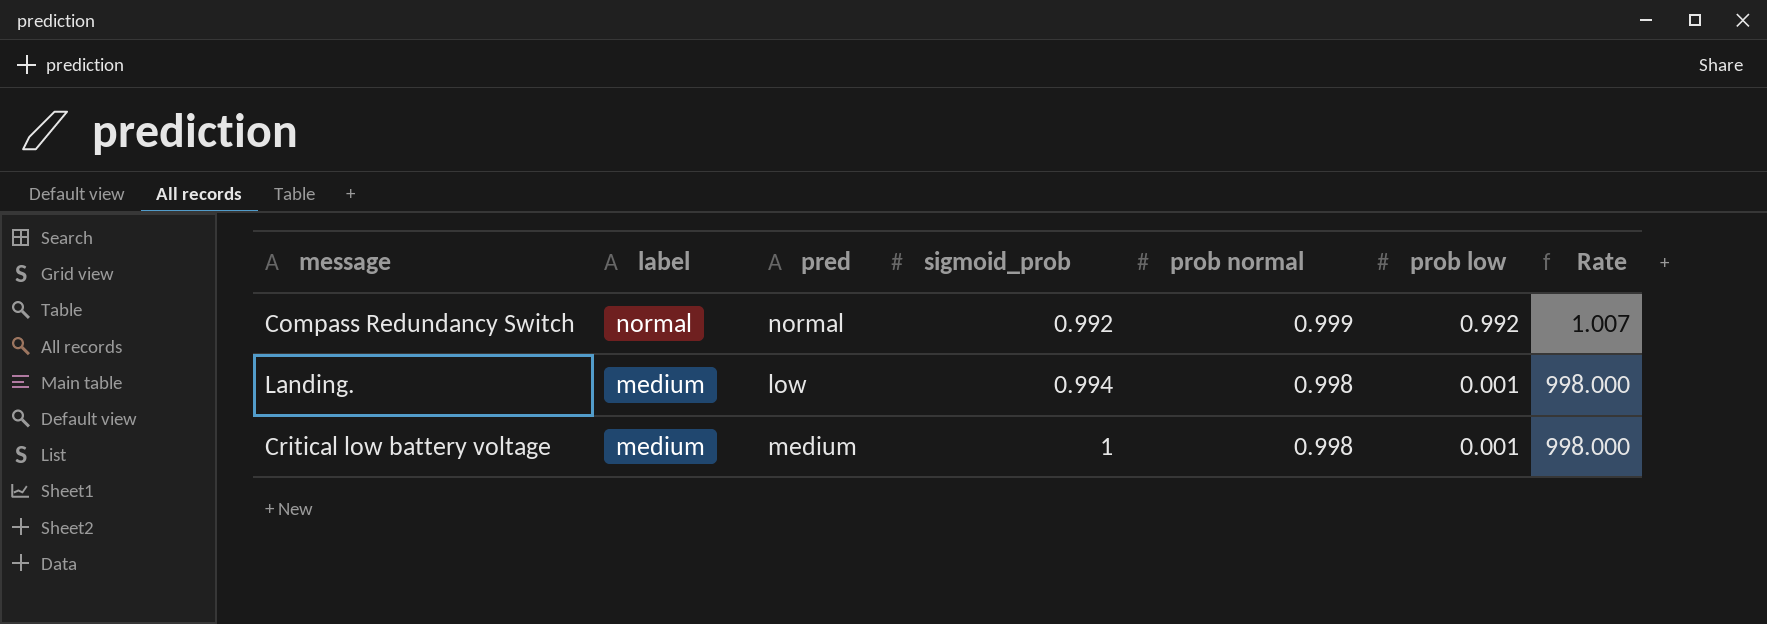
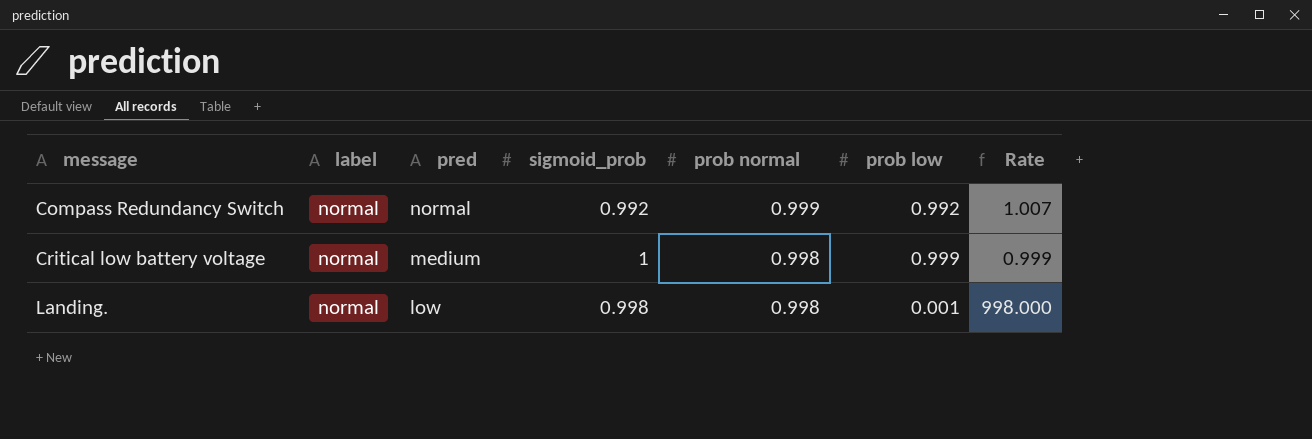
row order: label descending -> message ascending
Critical low battery voltage | label: medium -> normal
Critical low battery voltage | prob low: 0.001 -> 0.999
Critical low battery voltage | Rate: 998.000 -> 0.999
Landing. | label: medium -> normal
Landing. | sigmoid_prob: 0.994 -> 0.998

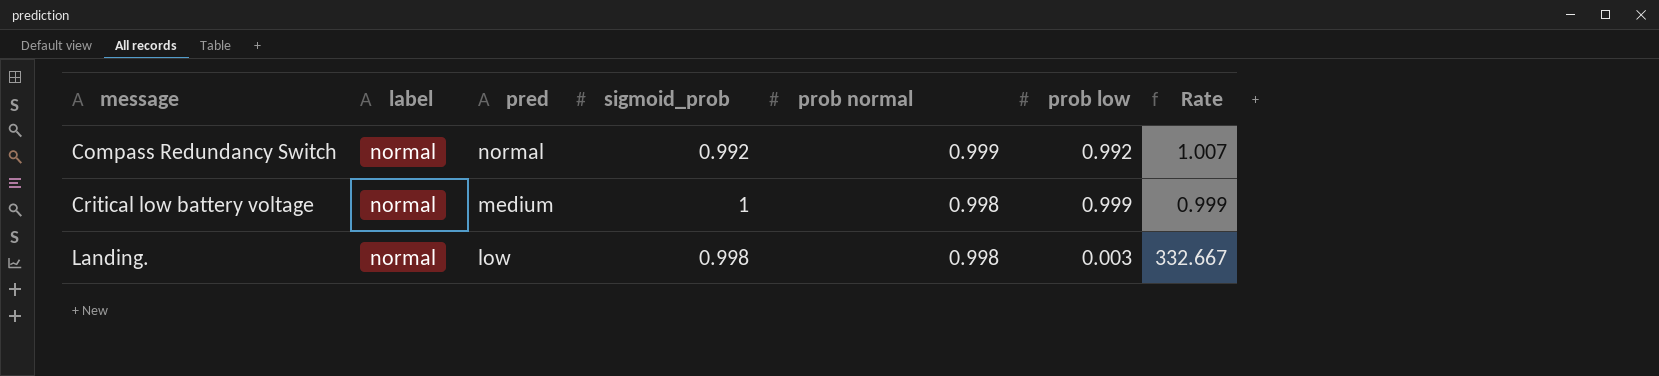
Landing. | prob low: 0.001 -> 0.003
Landing. | Rate: 998.000 -> 332.667

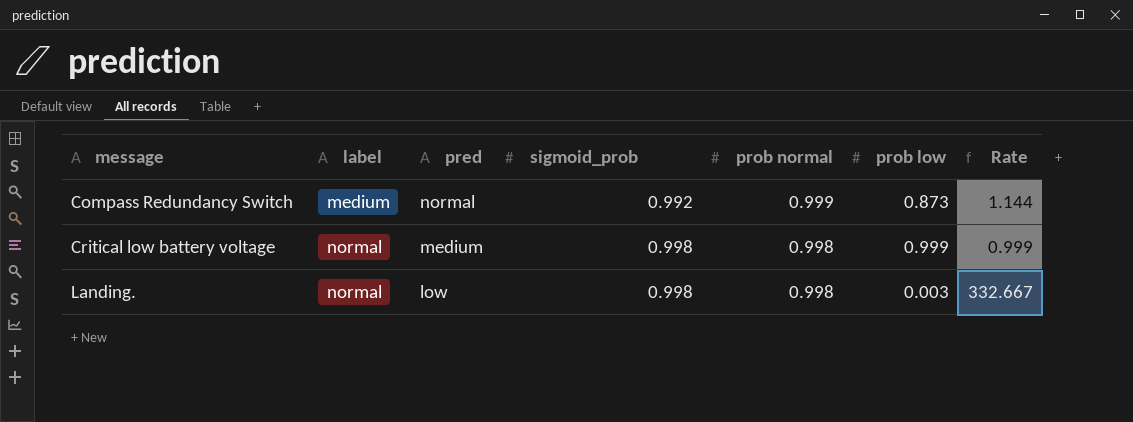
Compass Redundancy Switch | label: normal -> medium
Compass Redundancy Switch | prob low: 0.992 -> 0.873
Compass Redundancy Switch | Rate: 1.007 -> 1.144
Critical low battery voltage | sigmoid_prob: 1 -> 0.998

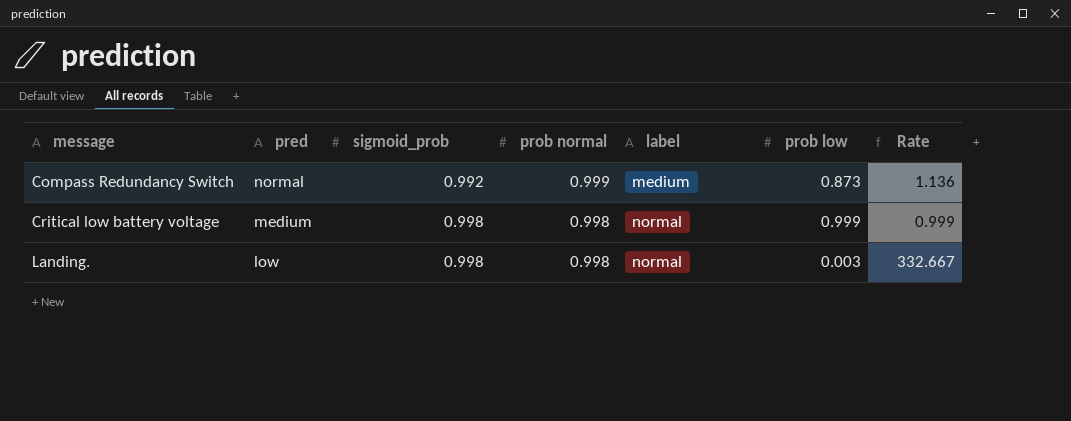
column label | position: 2 -> 5
column Rate | formula: [prob normal] / [prob low] -> [sigmoid_prob] / [prob low]

